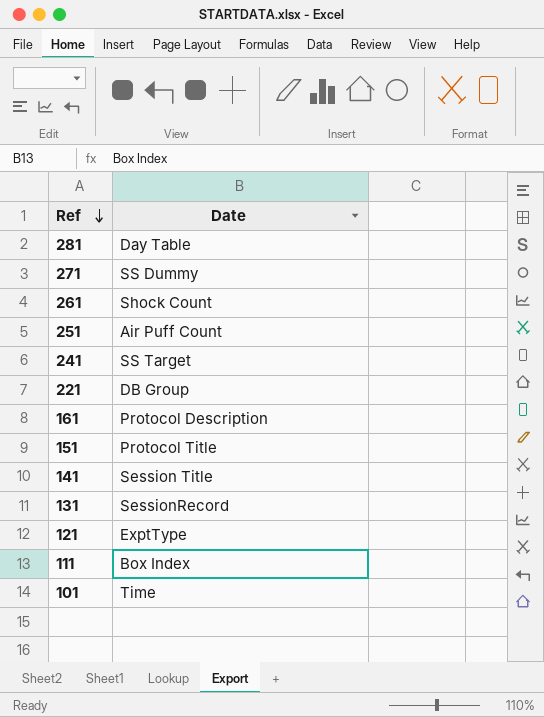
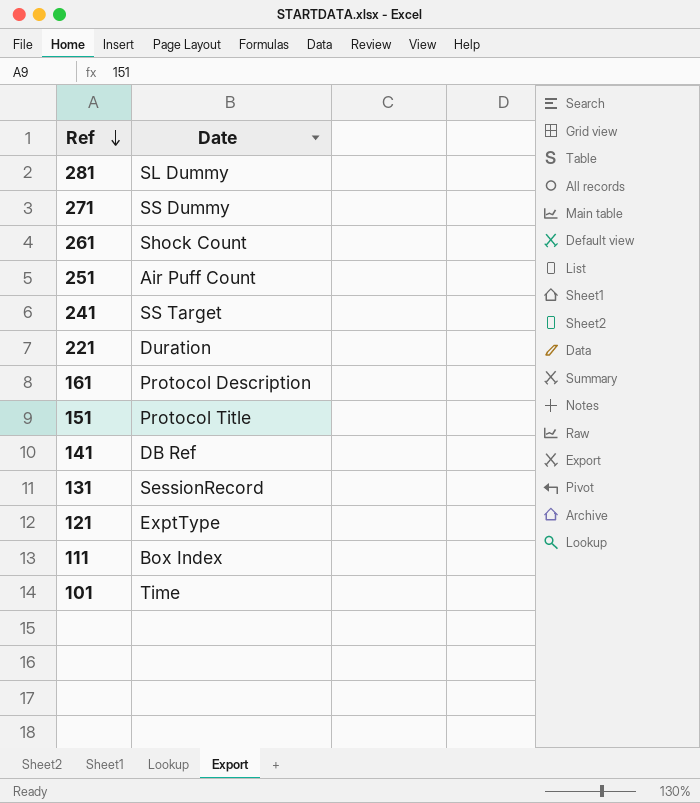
281 | Date: Day Table -> SL Dummy
221 | Date: DB Group -> Duration
141 | Date: Session Title -> DB Ref

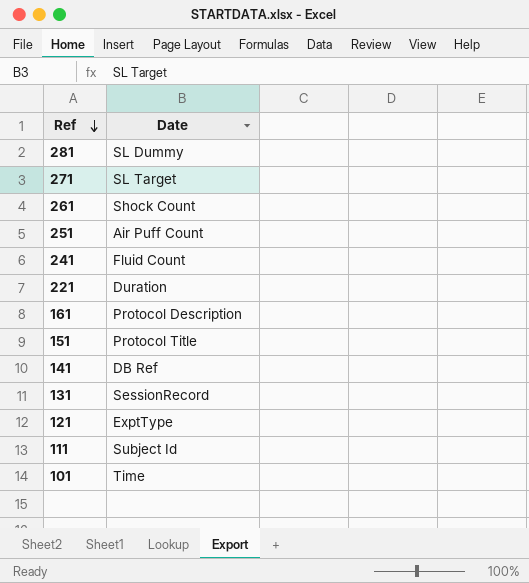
271 | Date: SS Dummy -> SL Target
241 | Date: SS Target -> Fluid Count
111 | Date: Box Index -> Subject Id

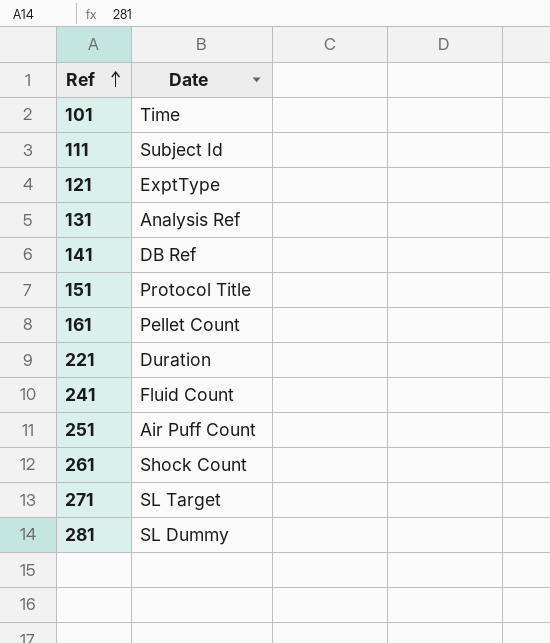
row order: Ref descending -> Ref ascending
131 | Date: SessionRecord -> Analysis Ref
161 | Date: Protocol Description -> Pellet Count

